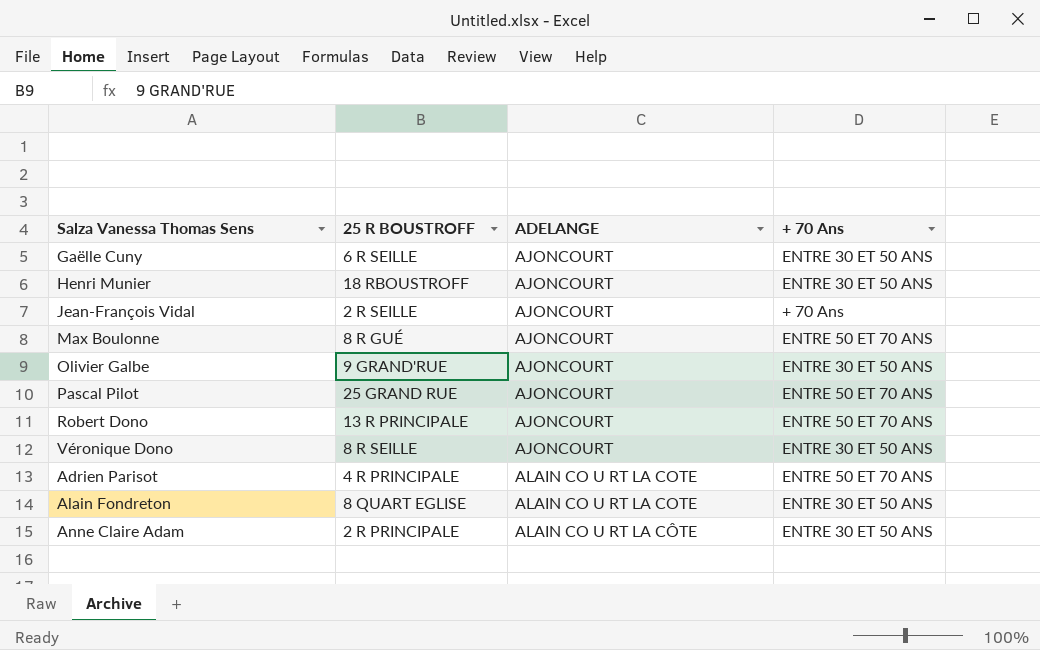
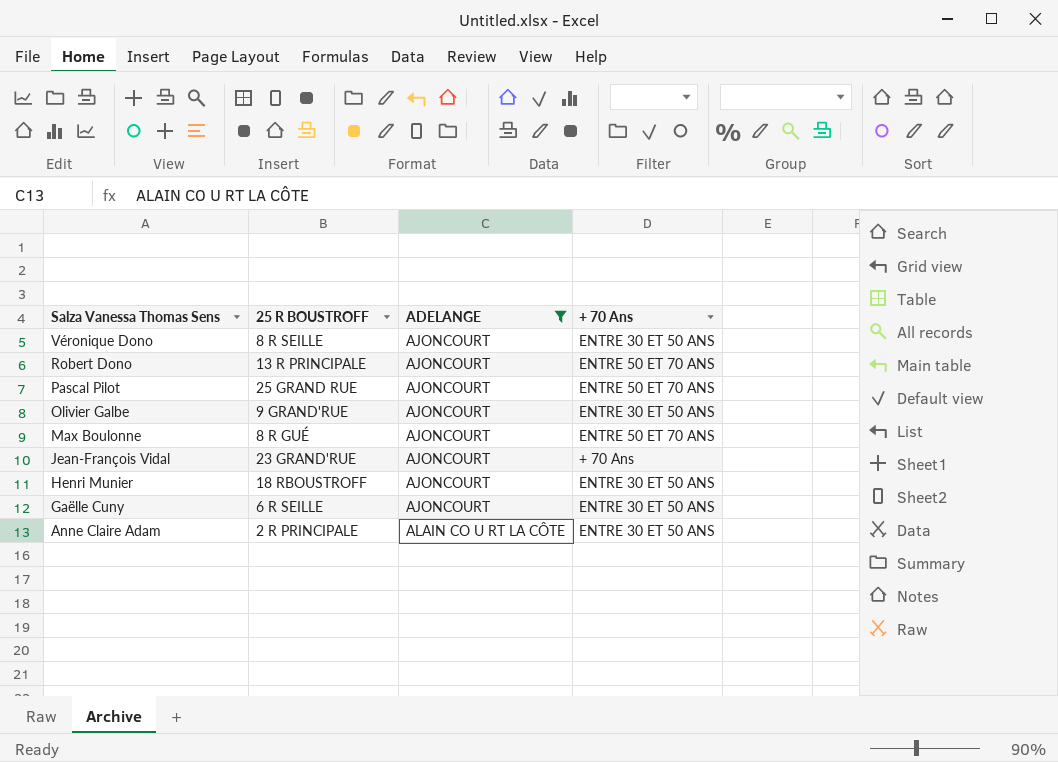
filter: none -> ADELANGE != ALAIN CO U RT LA COTE
row order: ADELANGE ascending -> Salza Vanessa Thomas Sens descending
Jean-François Vidal | 25 R BOUSTROFF: 2 R SEILLE -> 23 GRAND'RUE

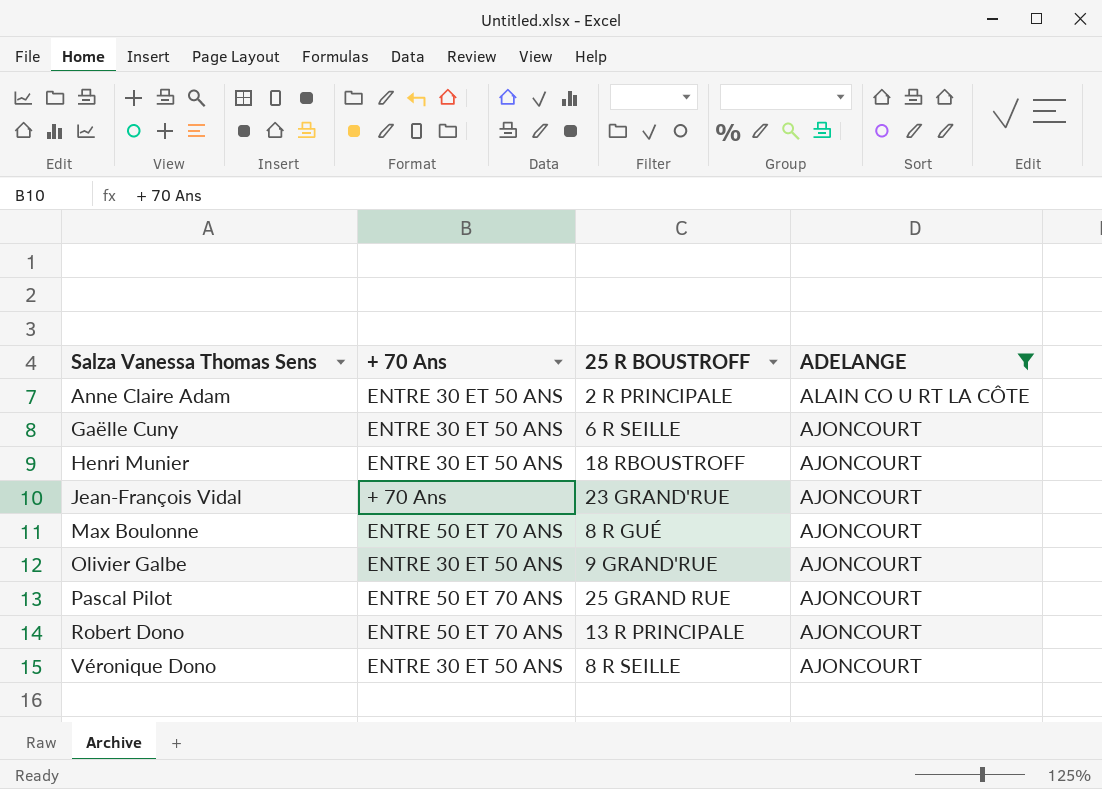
row order: Salza Vanessa Thomas Sens descending -> Salza Vanessa Thomas Sens ascending
column + 70 Ans | position: 4 -> 2

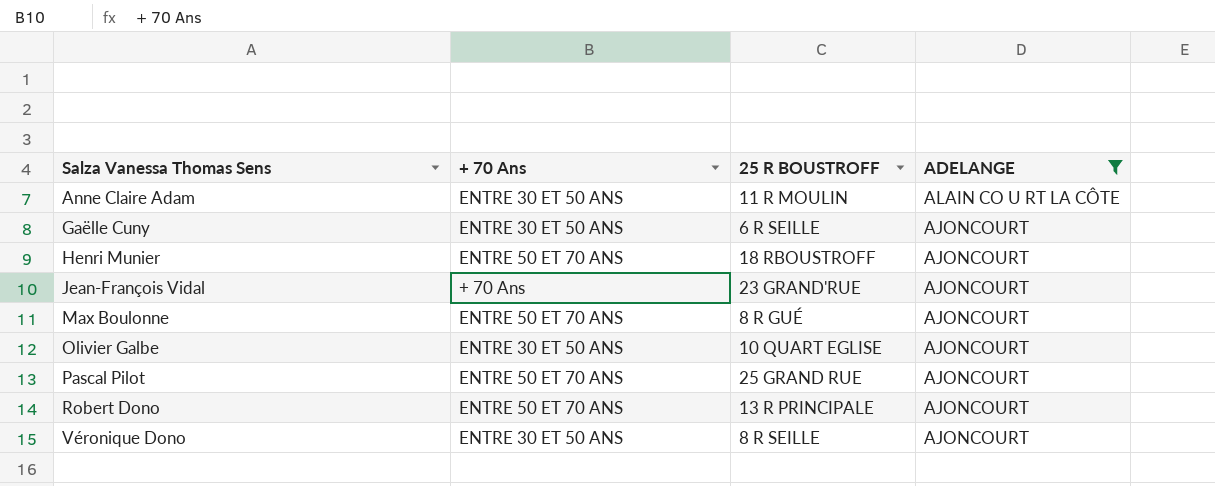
Anne Claire Adam | 25 R BOUSTROFF: 2 R PRINCIPALE -> 11 R MOULIN
Henri Munier | + 70 Ans: ENTRE 30 ET 50 ANS -> ENTRE 50 ET 70 ANS
Olivier Galbe | 25 R BOUSTROFF: 9 GRAND'RUE -> 10 QUART EGLISE

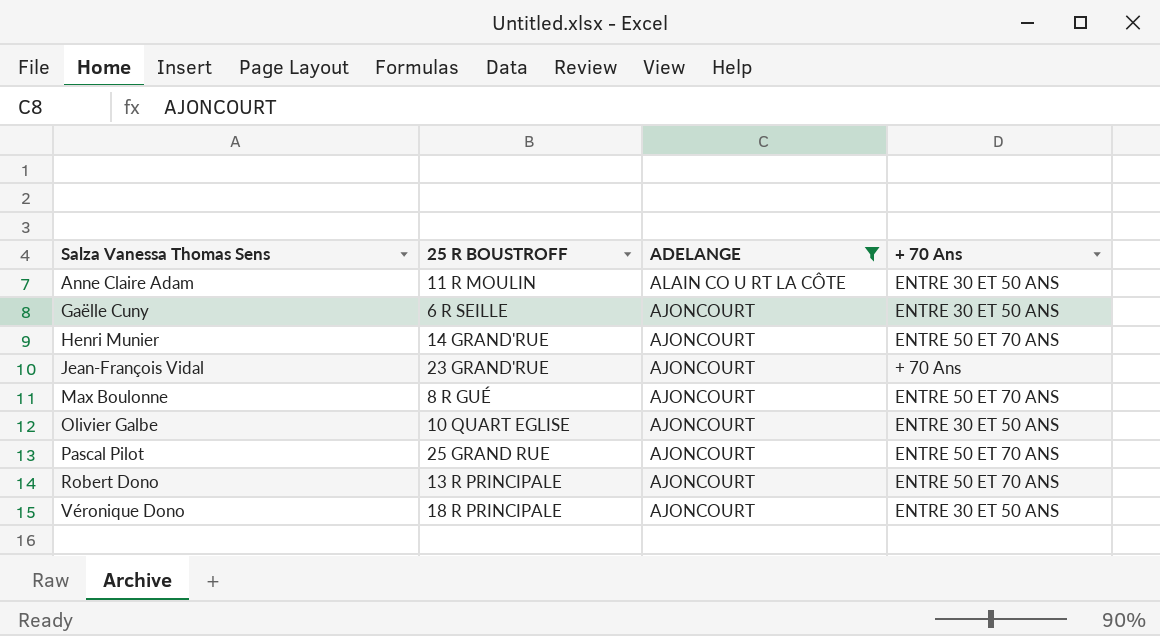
column + 70 Ans | position: 2 -> 4
Henri Munier | 25 R BOUSTROFF: 18 RBOUSTROFF -> 14 GRAND'RUE
Véronique Dono | 25 R BOUSTROFF: 8 R SEILLE -> 18 R PRINCIPALE

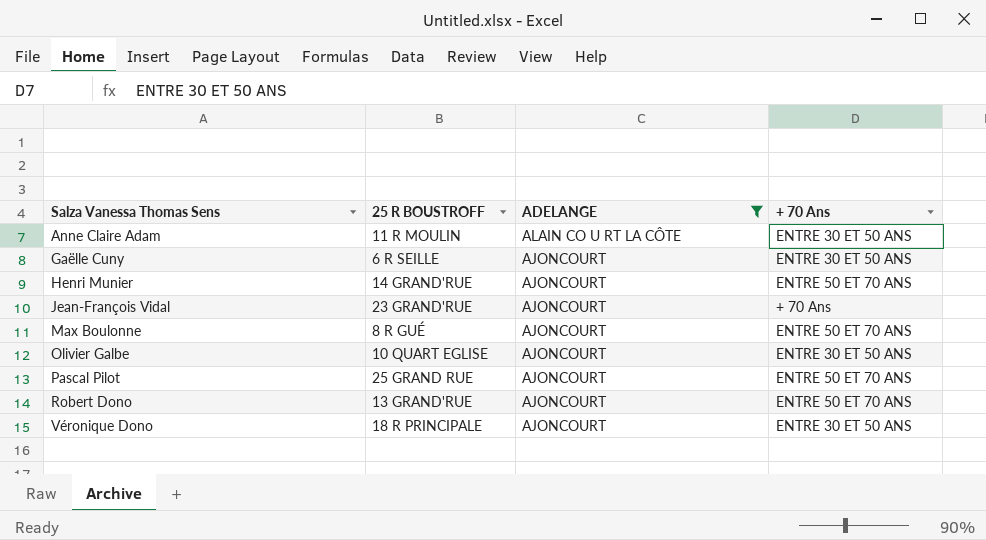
Robert Dono | 25 R BOUSTROFF: 13 R PRINCIPALE -> 13 GRAND'RUE

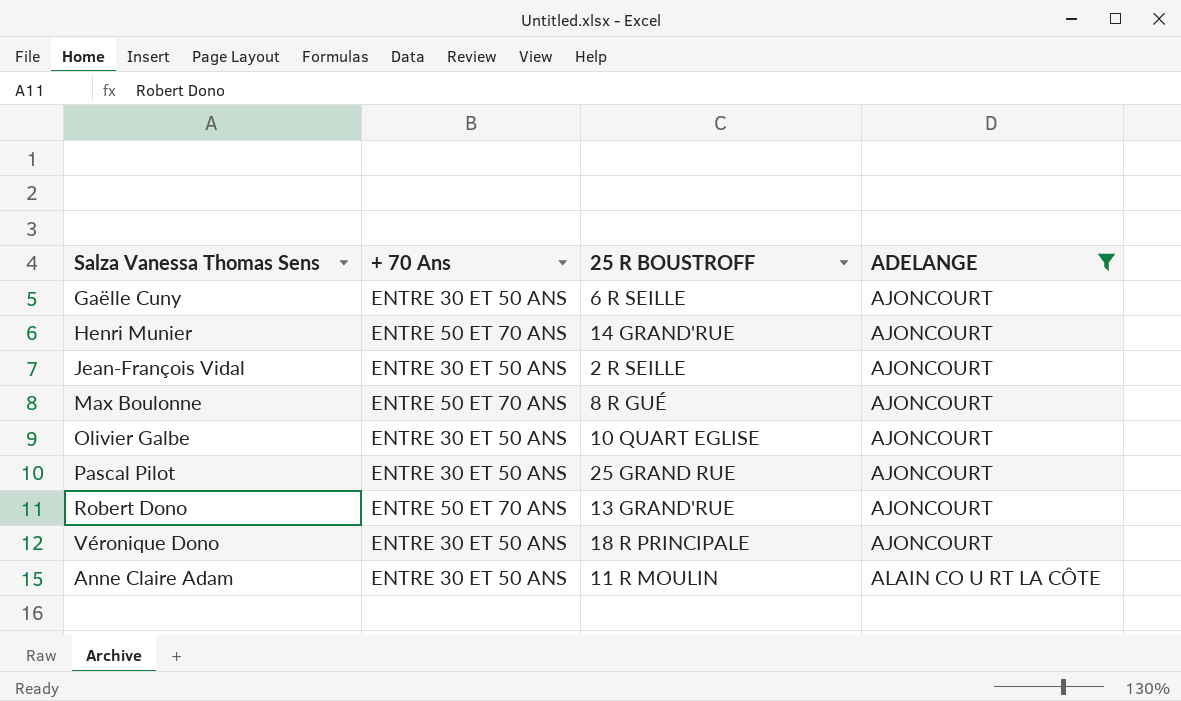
row order: Salza Vanessa Thomas Sens ascending -> ADELANGE ascending
column + 70 Ans | position: 4 -> 2
Jean-François Vidal | + 70 Ans: + 70 Ans -> ENTRE 30 ET 50 ANS
Jean-François Vidal | 25 R BOUSTROFF: 23 GRAND'RUE -> 2 R SEILLE
Pascal Pilot | + 70 Ans: ENTRE 50 ET 70 ANS -> ENTRE 30 ET 50 ANS

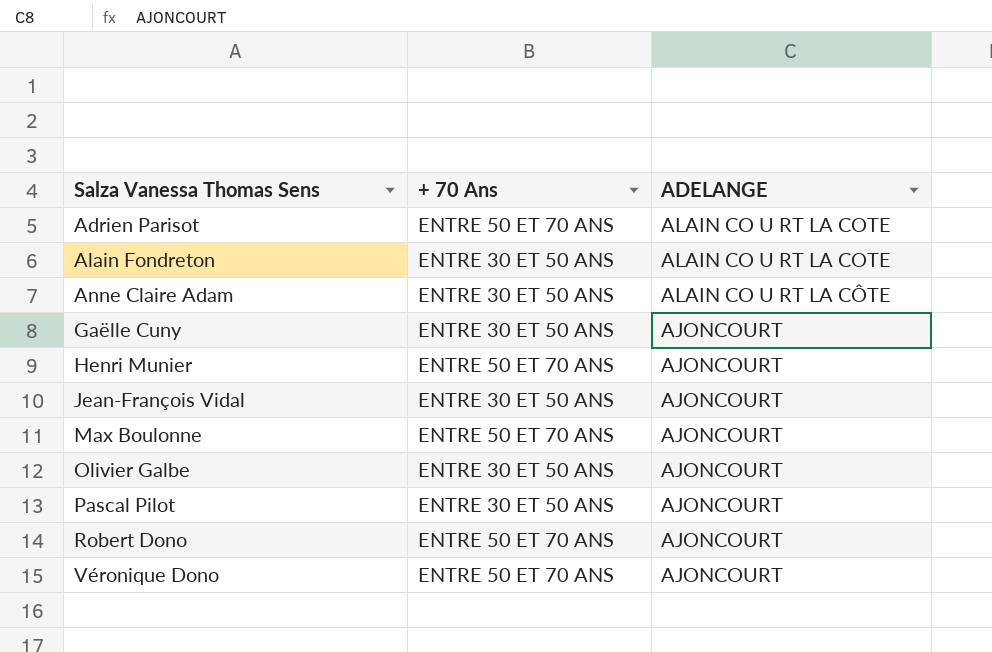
filter: ADELANGE != ALAIN CO U RT LA COTE -> none
row order: ADELANGE ascending -> Salza Vanessa Thomas Sens ascending
column 25 R BOUSTROFF | position: 3 -> none
Véronique Dono | + 70 Ans: ENTRE 30 ET 50 ANS -> ENTRE 50 ET 70 ANS

